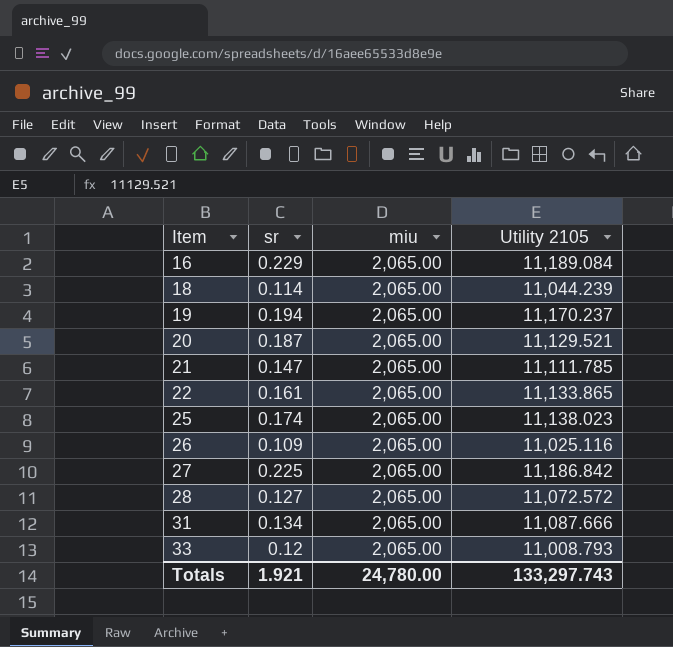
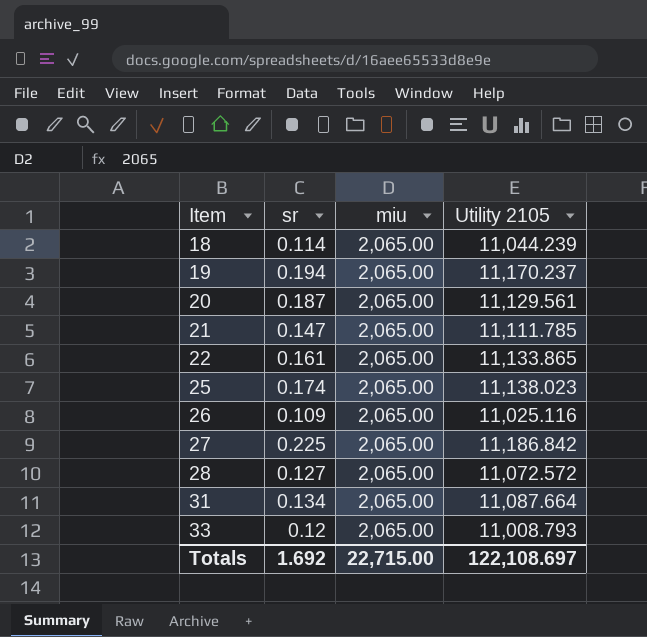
row 16: 0.229 | 2,065.00 | 11,189.084 -> none
20 | Utility 2105: 11,129.521 -> 11,129.561
31 | Utility 2105: 11,087.666 -> 11,087.664
Totals | sr: 1.921 -> 1.692
Totals | miu: 24,780.00 -> 22,715.00
Totals | Utility 2105: 133,297.743 -> 122,108.697

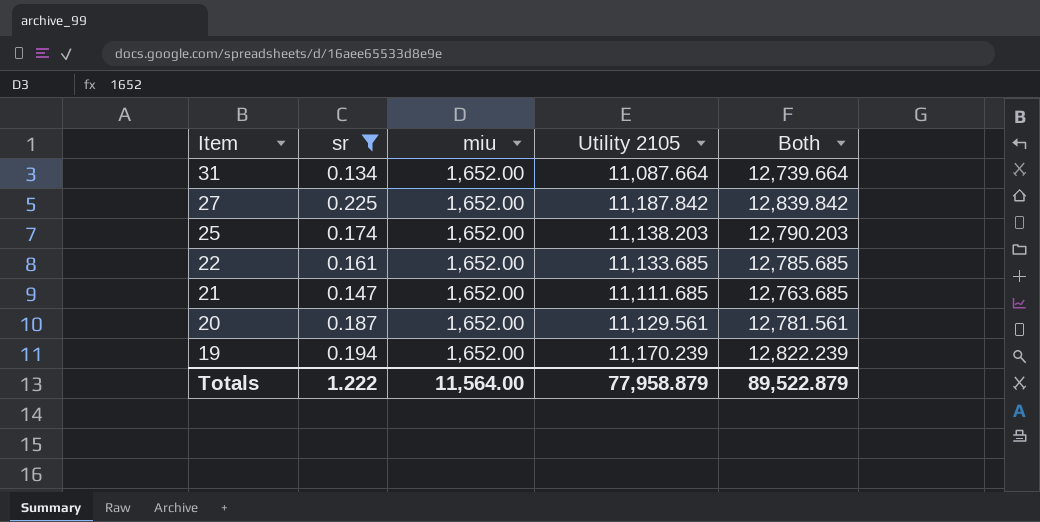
filter: none -> sr >= 0.134
row order: Item ascending -> Item descending
column Both | formula: none -> [miu] + [Utility 2105]
31 | miu: 2,065.00 -> 1,652.00
27 | miu: 2,065.00 -> 1,652.00
27 | Utility 2105: 11,186.842 -> 11,187.842
25 | miu: 2,065.00 -> 1,652.00
25 | Utility 2105: 11,138.023 -> 11,138.203
22 | miu: 2,065.00 -> 1,652.00
22 | Utility 2105: 11,133.865 -> 11,133.685
21 | miu: 2,065.00 -> 1,652.00
21 | Utility 2105: 11,111.785 -> 11,111.685
20 | miu: 2,065.00 -> 1,652.00
19 | miu: 2,065.00 -> 1,652.00
19 | Utility 2105: 11,170.237 -> 11,170.239
Totals | sr: 1.692 -> 1.222
Totals | miu: 22,715.00 -> 11,564.00
Totals | Utility 2105: 122,108.697 -> 77,958.879

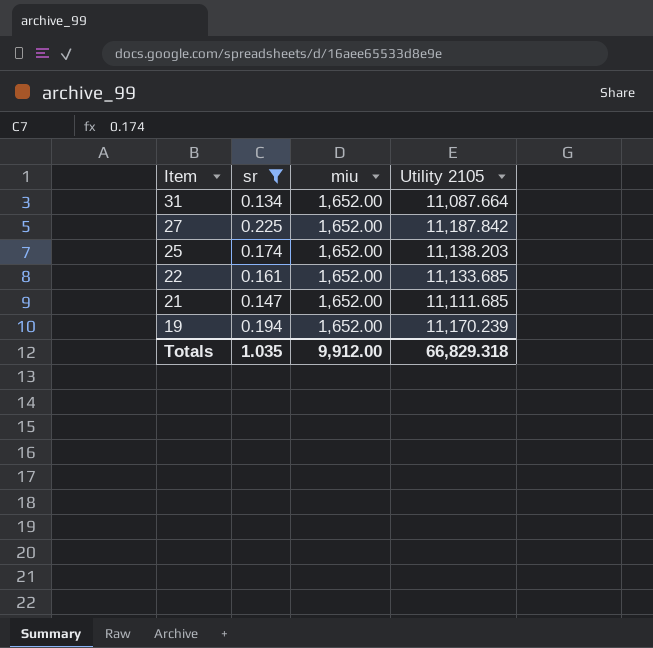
column Both | formula: [miu] + [Utility 2105] -> none
row 20: 0.187 | 1,652.00 | 11,129.561 | 12,781.561 -> none
Totals | sr: 1.222 -> 1.035
Totals | miu: 11,564.00 -> 9,912.00
Totals | Utility 2105: 77,958.879 -> 66,829.318

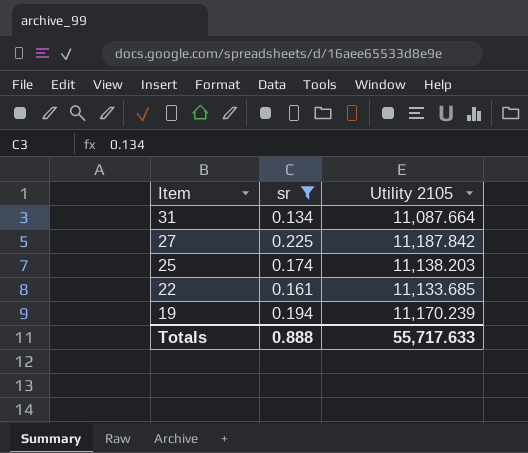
column miu | position: 3 -> none
row 21: 0.147 | 1,652.00 | 11,111.685 -> none
Totals | sr: 1.035 -> 0.888
Totals | Utility 2105: 66,829.318 -> 55,717.633

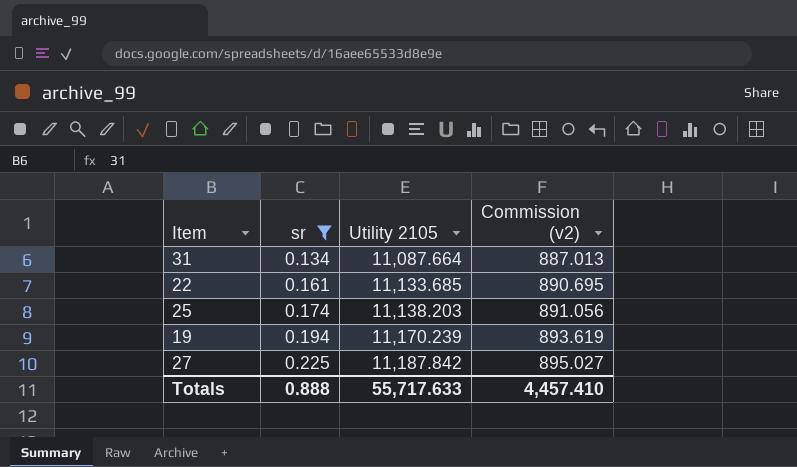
row order: Item descending -> sr ascending
column Commission (v2) | formula: none -> [Utility 2105] * 0.08

